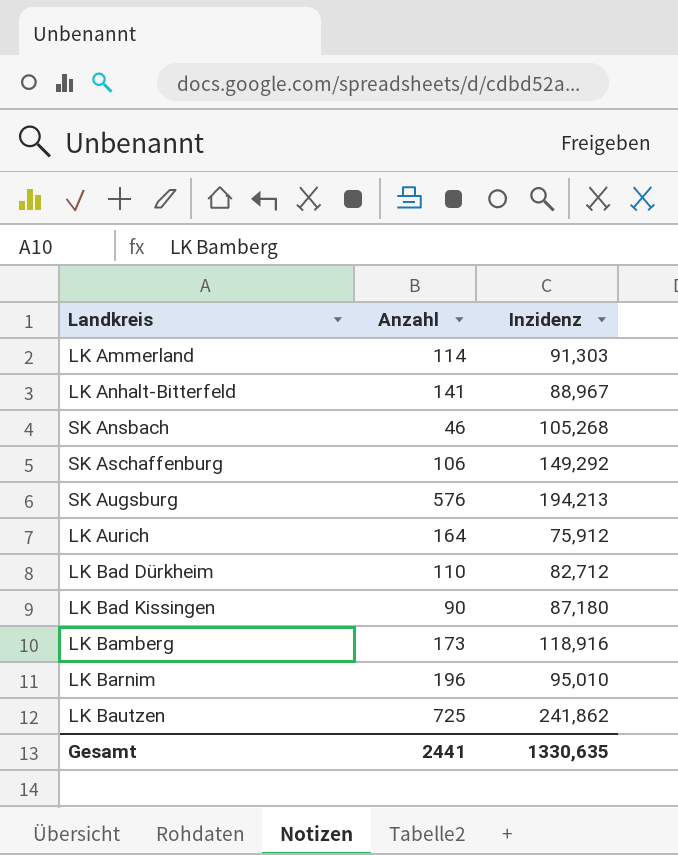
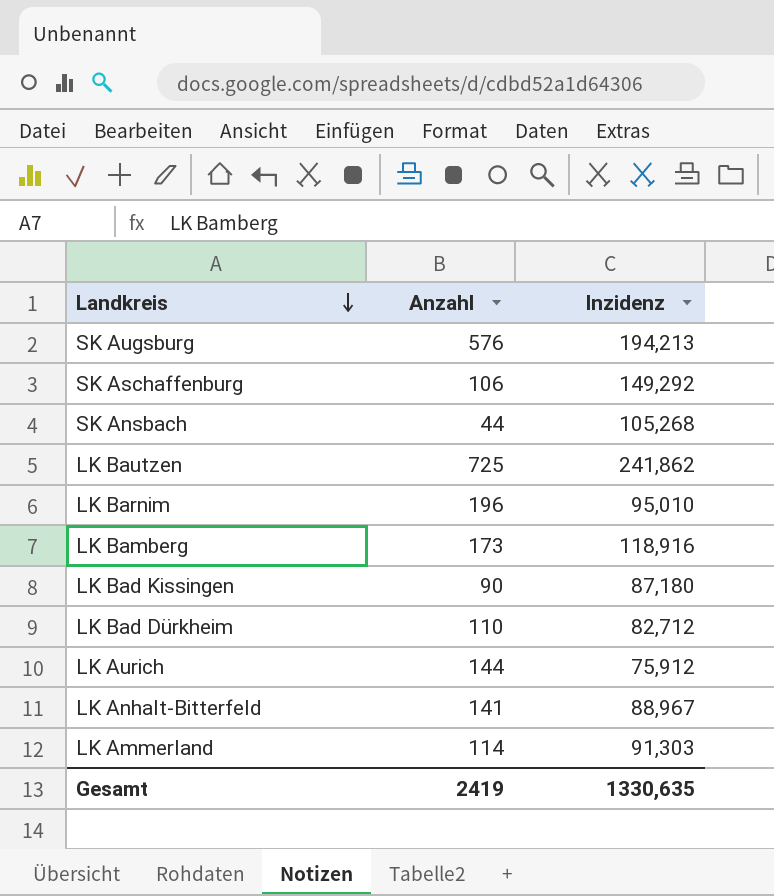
row order: none -> Landkreis descending
SK Ansbach | Anzahl: 46 -> 44
LK Aurich | Anzahl: 164 -> 144
Gesamt | Anzahl: 2441 -> 2419

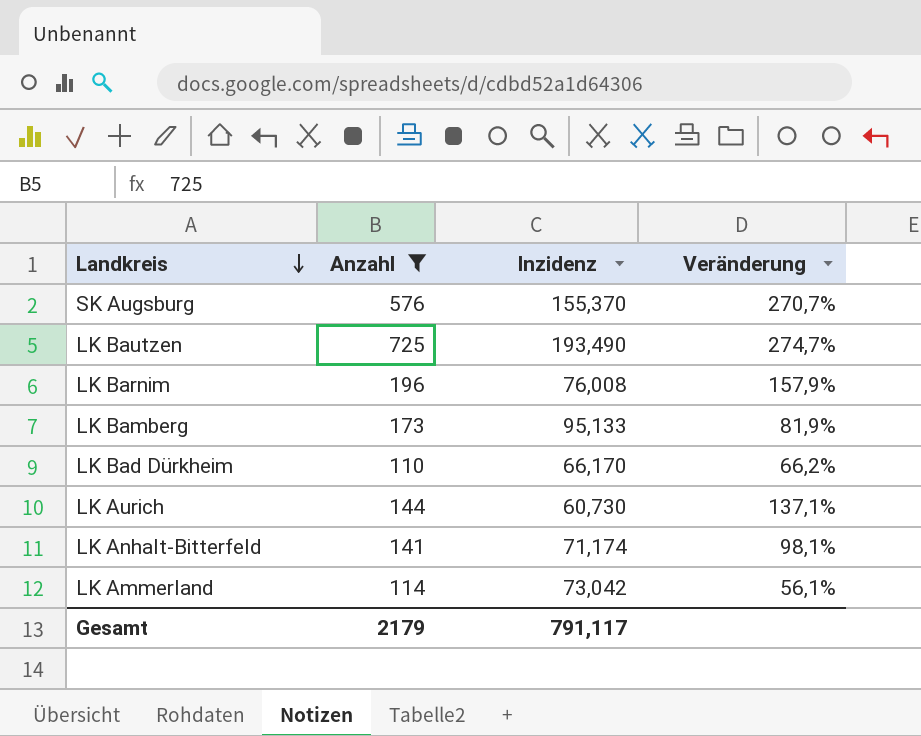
filter: none -> Anzahl >= 110
column Veränderung | formula: none -> ([Anzahl] - [Inzidenz]) / [Inzidenz]
SK Augsburg | Inzidenz: 194,213 -> 155,370
LK Bautzen | Inzidenz: 241,862 -> 193,490
LK Barnim | Inzidenz: 95,010 -> 76,008
LK Bamberg | Inzidenz: 118,916 -> 95,133
LK Bad Dürkheim | Inzidenz: 82,712 -> 66,170
LK Aurich | Inzidenz: 75,912 -> 60,730
LK Anhalt-Bitterfeld | Inzidenz: 88,967 -> 71,174
LK Ammerland | Inzidenz: 91,303 -> 73,042
Gesamt | Anzahl: 2419 -> 2179
Gesamt | Inzidenz: 1330,635 -> 791,117

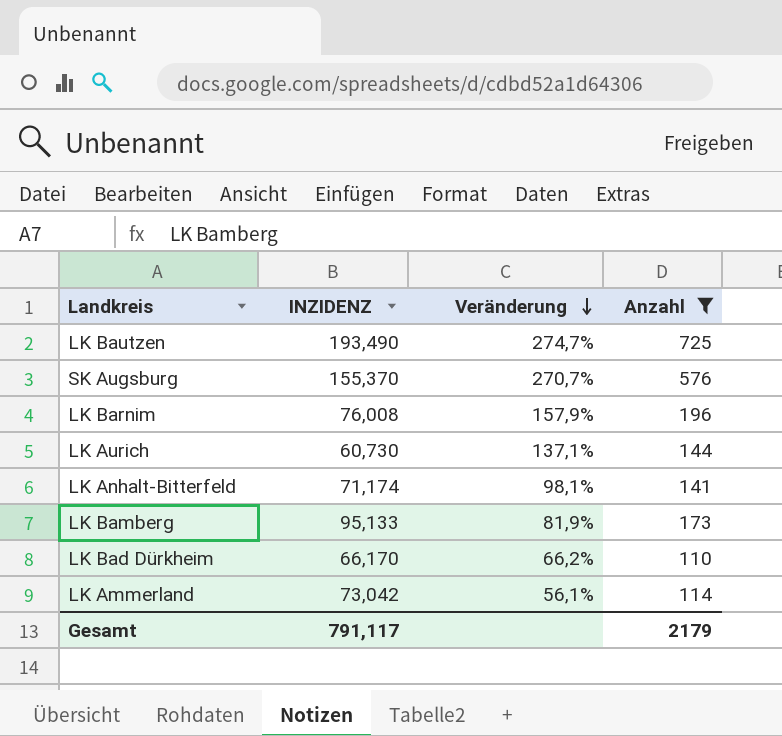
row order: Landkreis descending -> Veränderung descending
column name: Inzidenz -> INZIDENZ
column Anzahl | position: 2 -> 4

